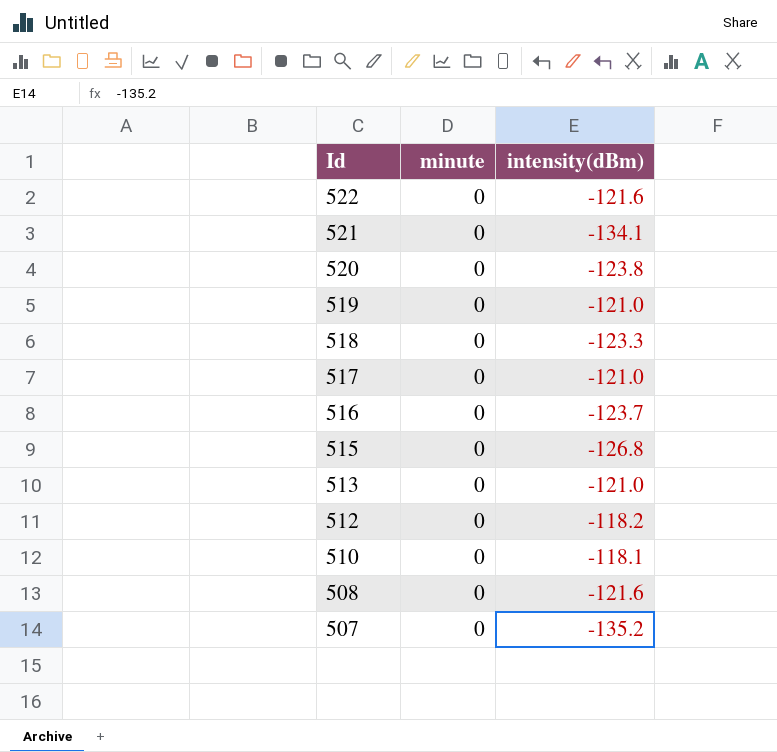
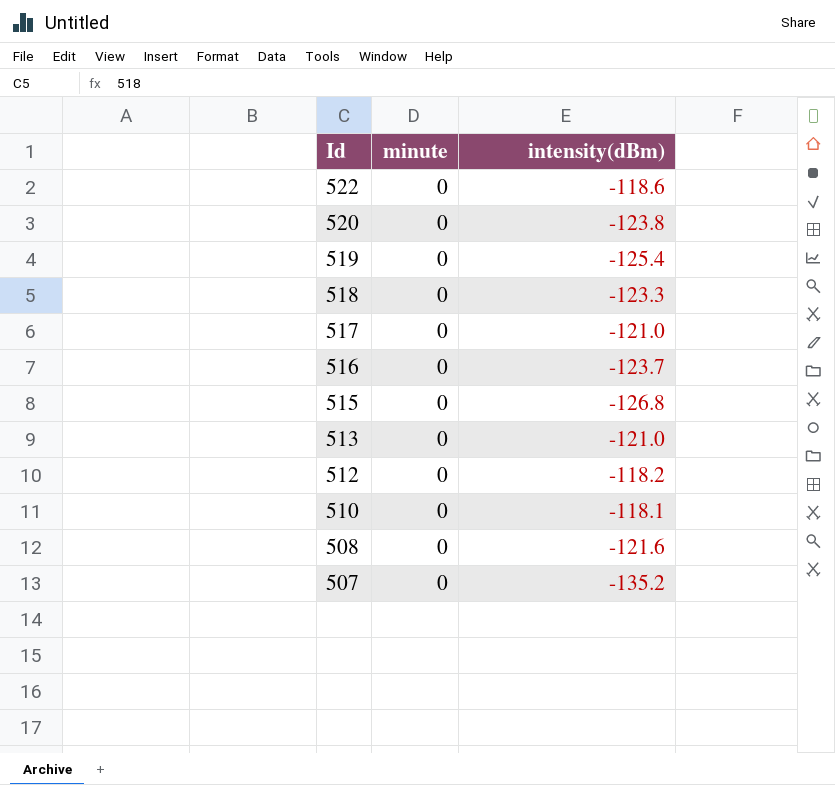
row 521: 0 | -134.1 -> none
522 | intensity(dBm): -121.6 -> -118.6
519 | intensity(dBm): -121.0 -> -125.4

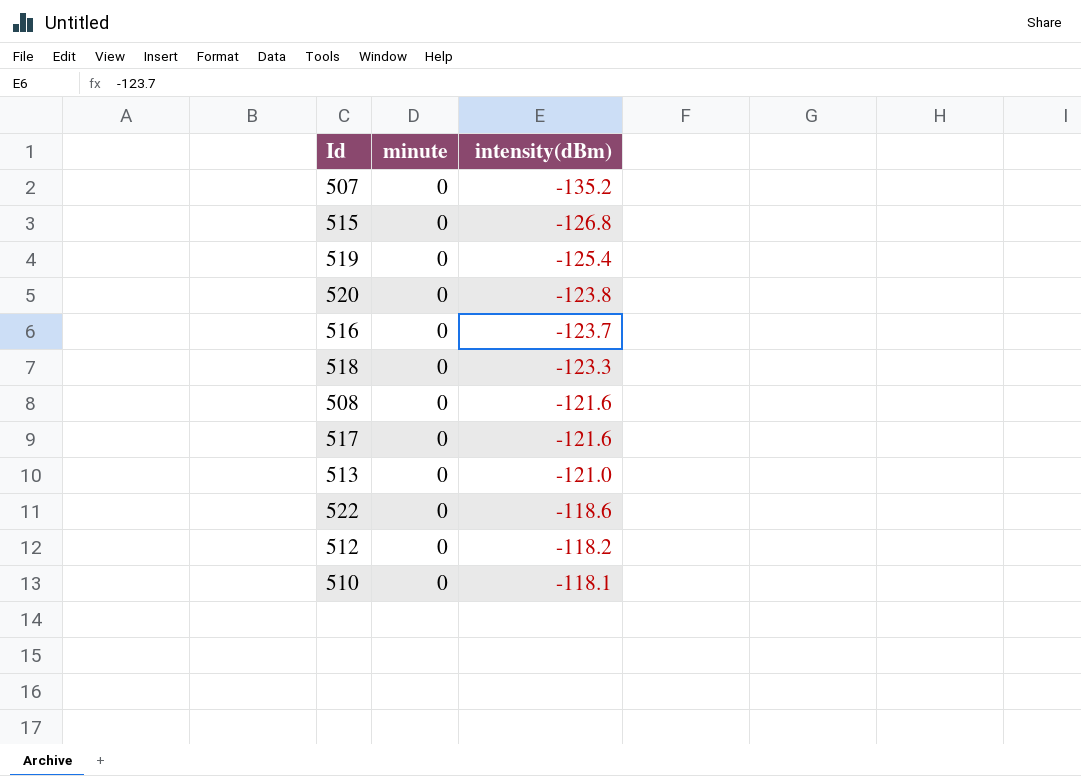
row order: Id descending -> intensity(dBm) ascending
517 | intensity(dBm): -121.0 -> -121.6

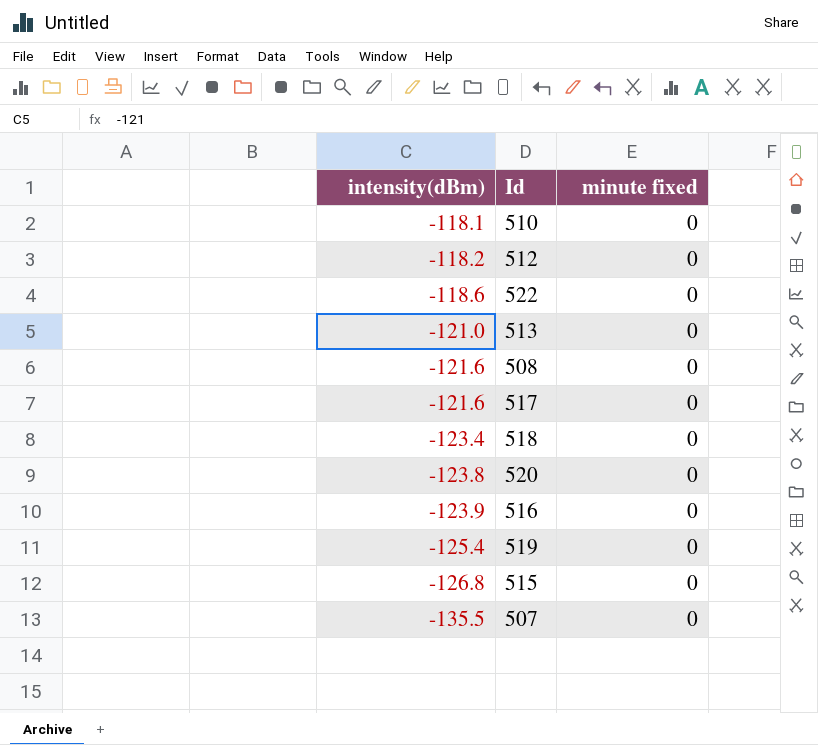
row order: intensity(dBm) ascending -> intensity(dBm) descending
column intensity(dBm) | position: 3 -> 1
column name: minute -> minute fixed
518 | intensity(dBm): -123.3 -> -123.4
516 | intensity(dBm): -123.7 -> -123.9
507 | intensity(dBm): -135.2 -> -135.5

